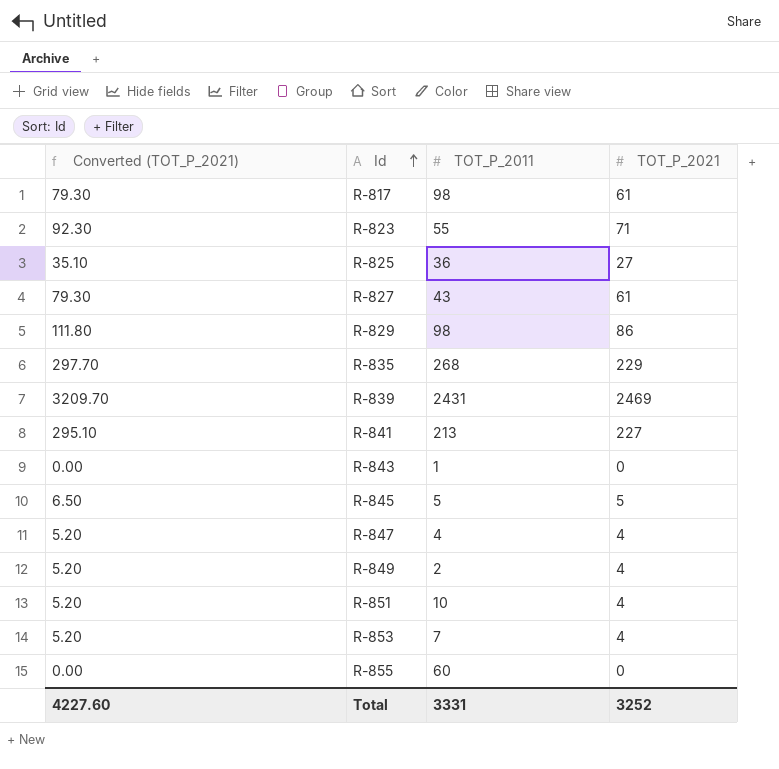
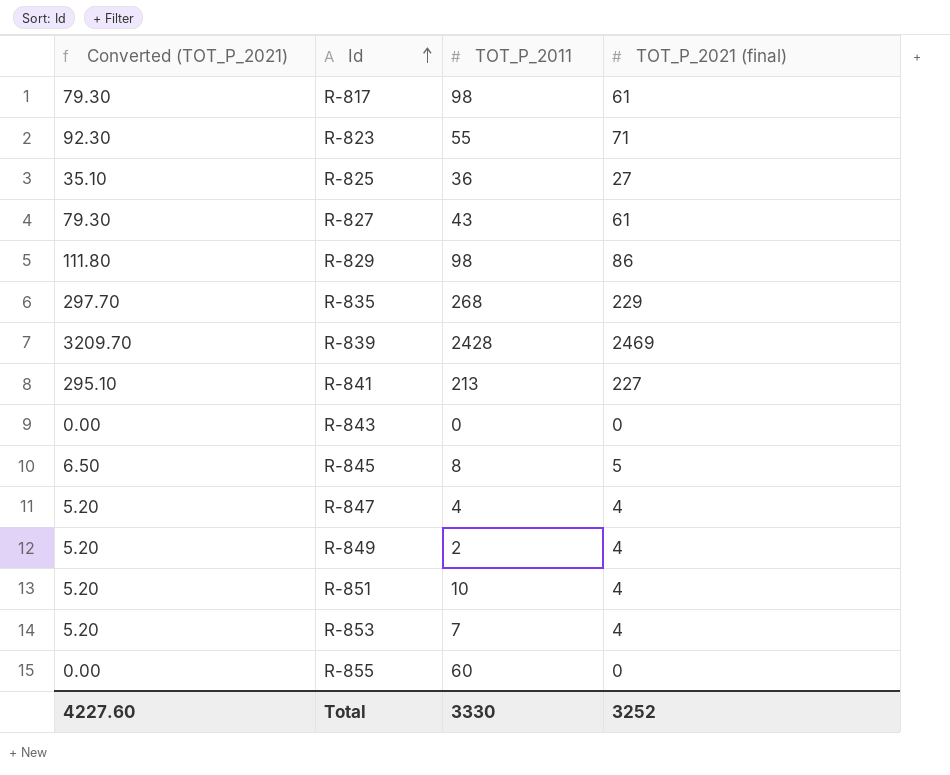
column name: TOT_P_2021 -> TOT_P_2021 (final)
R-839 | TOT_P_2011: 2431 -> 2428
R-843 | TOT_P_2011: 1 -> 0
R-845 | TOT_P_2011: 5 -> 8
Total | TOT_P_2011: 3331 -> 3330

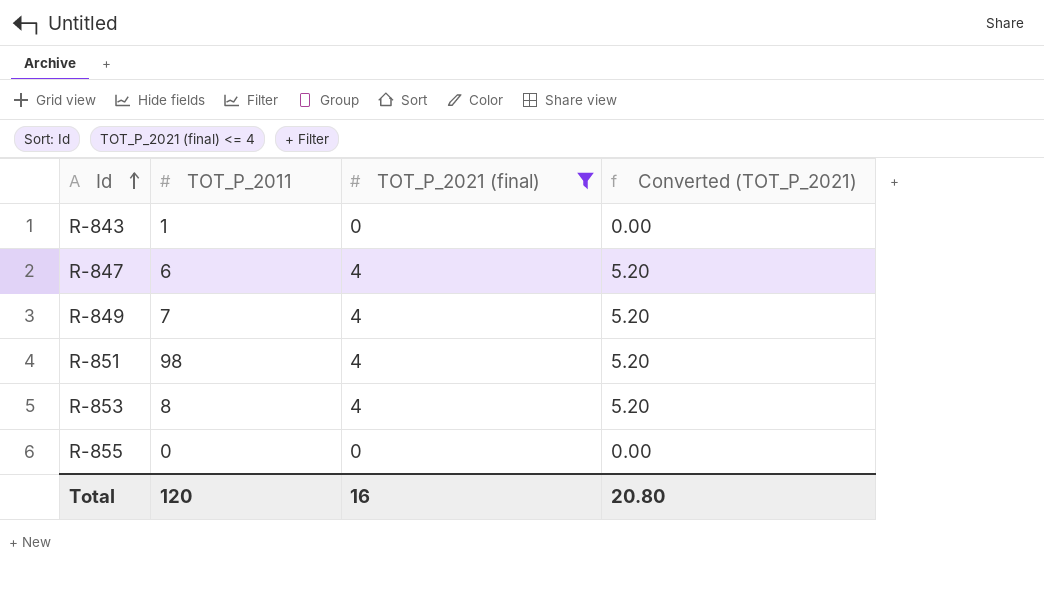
filter: none -> TOT_P_2021 (final) <= 4
column Converted (TOT_P_2021) | position: 1 -> 4
R-843 | TOT_P_2011: 0 -> 1
R-847 | TOT_P_2011: 4 -> 6
R-849 | TOT_P_2011: 2 -> 7
R-851 | TOT_P_2011: 10 -> 98
R-853 | TOT_P_2011: 7 -> 8
R-855 | TOT_P_2011: 60 -> 0
Total | TOT_P_2011: 3330 -> 120
Total | TOT_P_2021 (final): 3252 -> 16
Total | Converted (TOT_P_2021): 4227.60 -> 20.80

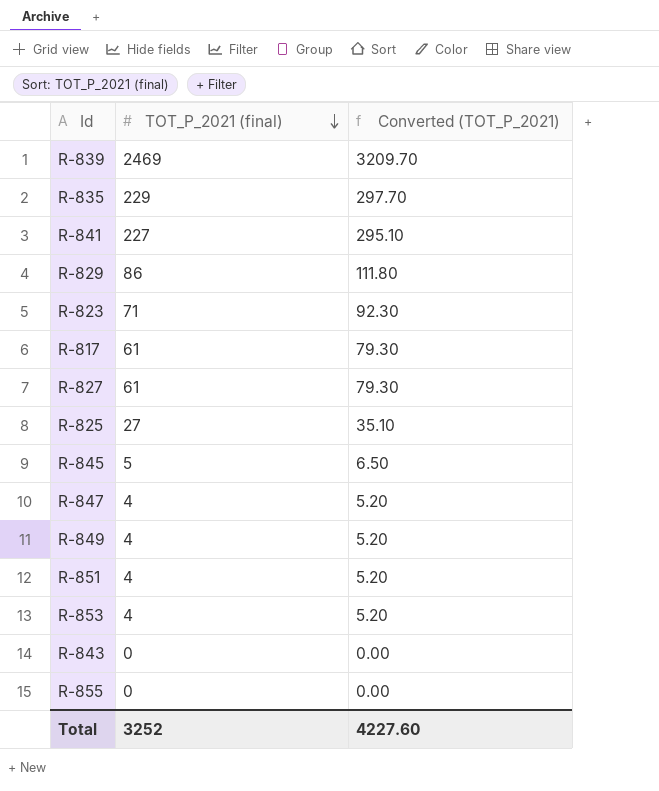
filter: TOT_P_2021 (final) <= 4 -> none
row order: Id ascending -> TOT_P_2021 (final) descending
column TOT_P_2011 | position: 2 -> none
Total | TOT_P_2021 (final): 16 -> 3252
Total | Converted (TOT_P_2021): 20.80 -> 4227.60

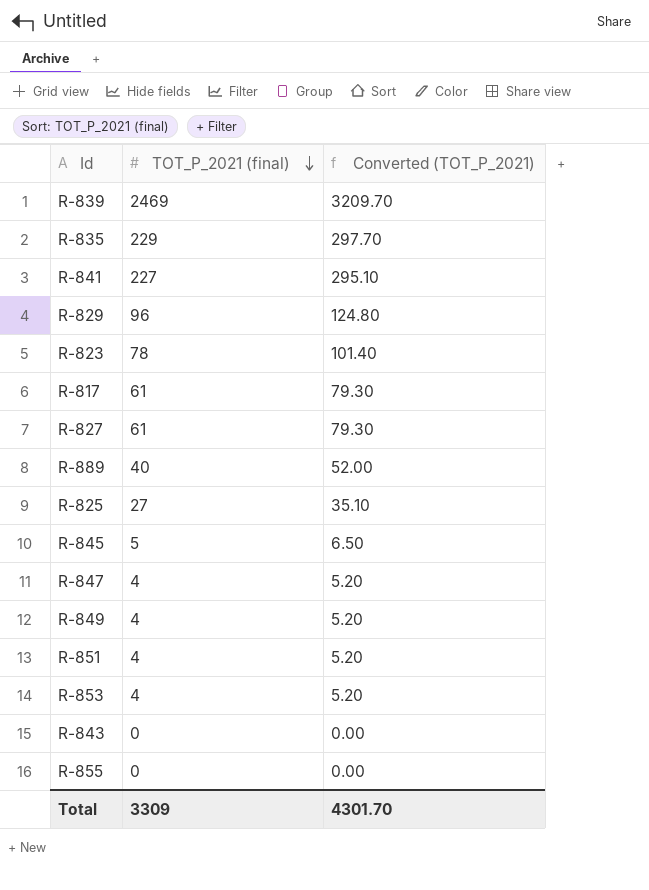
R-829 | TOT_P_2021 (final): 86 -> 96
R-829 | Converted (TOT_P_2021): 111.80 -> 124.80
R-823 | TOT_P_2021 (final): 71 -> 78
R-823 | Converted (TOT_P_2021): 92.30 -> 101.40
row R-889: none -> 40 | 52.00
Total | TOT_P_2021 (final): 3252 -> 3309
Total | Converted (TOT_P_2021): 4227.60 -> 4301.70

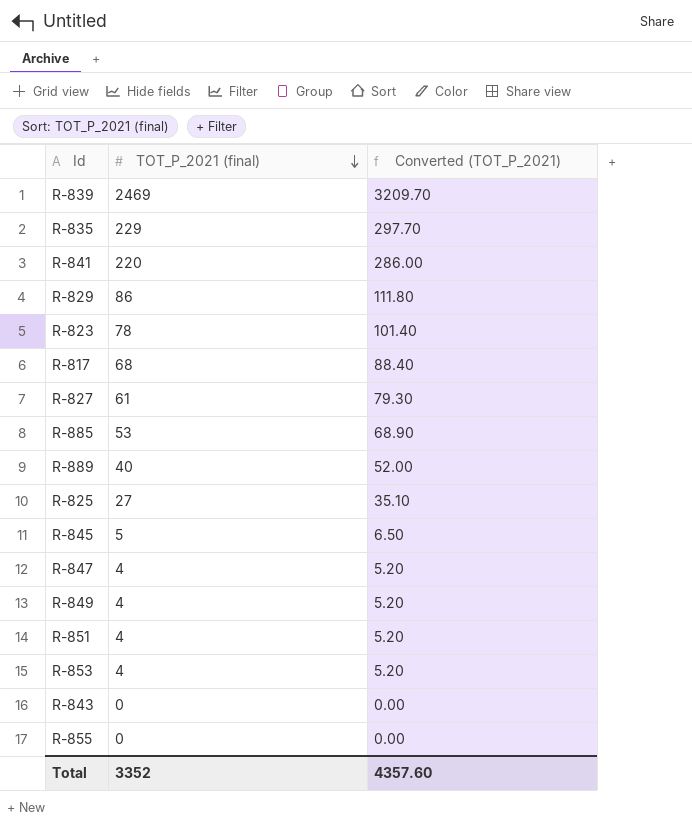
R-841 | TOT_P_2021 (final): 227 -> 220
R-841 | Converted (TOT_P_2021): 295.10 -> 286.00
R-829 | TOT_P_2021 (final): 96 -> 86
R-829 | Converted (TOT_P_2021): 124.80 -> 111.80
R-817 | TOT_P_2021 (final): 61 -> 68
R-817 | Converted (TOT_P_2021): 79.30 -> 88.40
row R-885: none -> 53 | 68.90
Total | TOT_P_2021 (final): 3309 -> 3352
Total | Converted (TOT_P_2021): 4301.70 -> 4357.60

